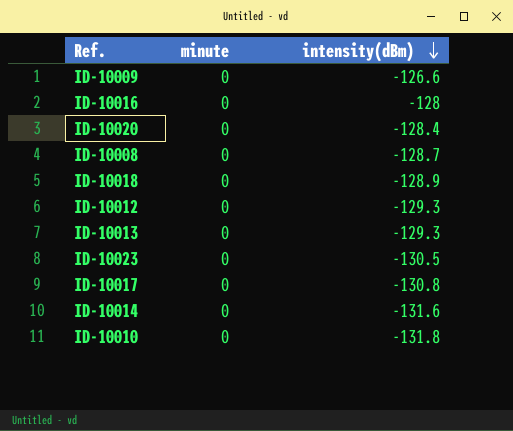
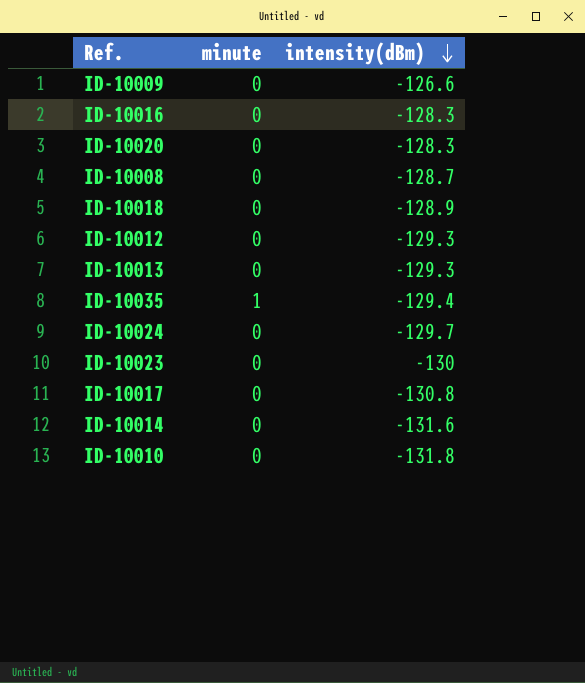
ID-10016 | intensity(dBm): -128 -> -128.3
ID-10020 | intensity(dBm): -128.4 -> -128.3
row ID-10035: none -> 1 | -129.4
row ID-10024: none -> 0 | -129.7
ID-10023 | intensity(dBm): -130.5 -> -130

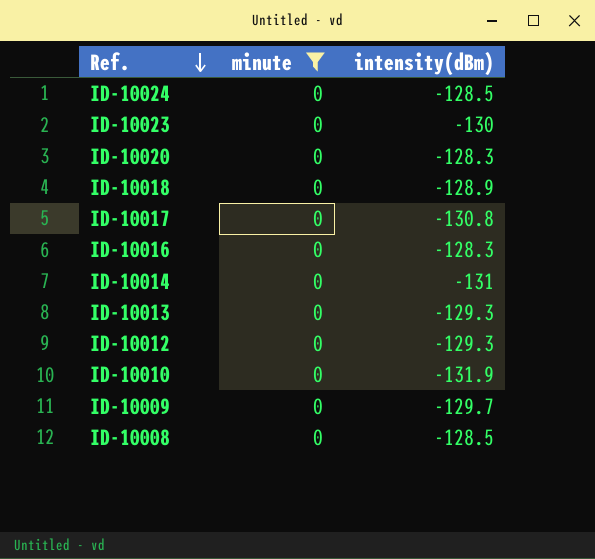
filter: none -> minute = 0
row order: intensity(dBm) descending -> Ref. descending
ID-10024 | intensity(dBm): -129.7 -> -128.5
ID-10014 | intensity(dBm): -131.6 -> -131
ID-10010 | intensity(dBm): -131.8 -> -131.9
ID-10009 | intensity(dBm): -126.6 -> -129.7
ID-10008 | intensity(dBm): -128.7 -> -128.5

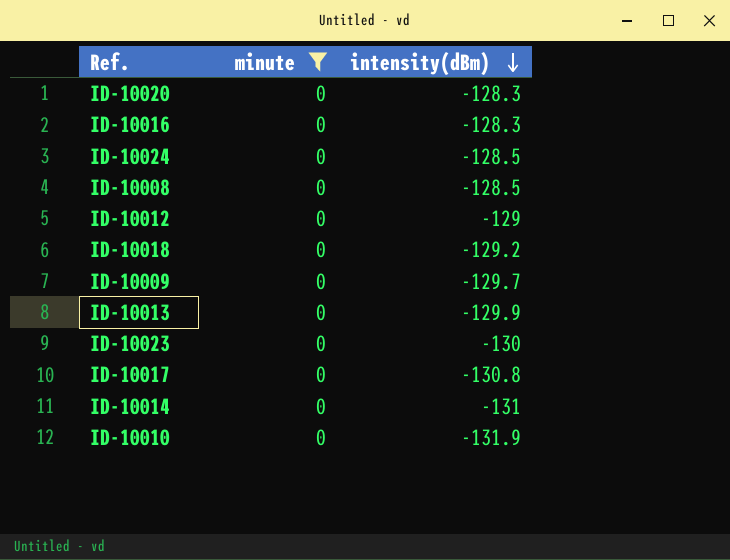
row order: Ref. descending -> intensity(dBm) descending
ID-10012 | intensity(dBm): -129.3 -> -129
ID-10018 | intensity(dBm): -128.9 -> -129.2
ID-10013 | intensity(dBm): -129.3 -> -129.9

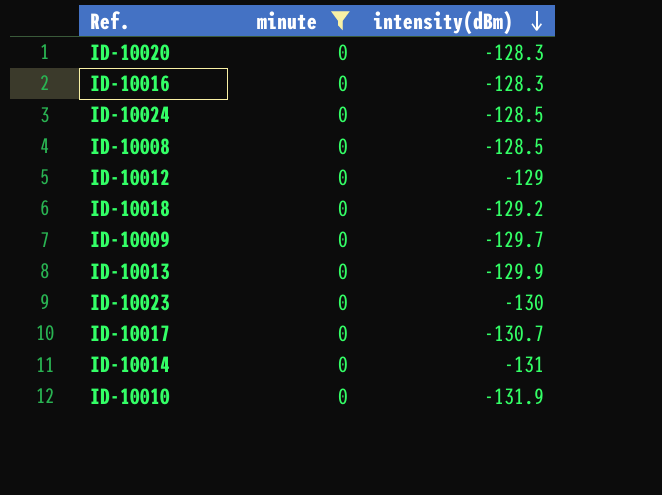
ID-10017 | intensity(dBm): -130.8 -> -130.7

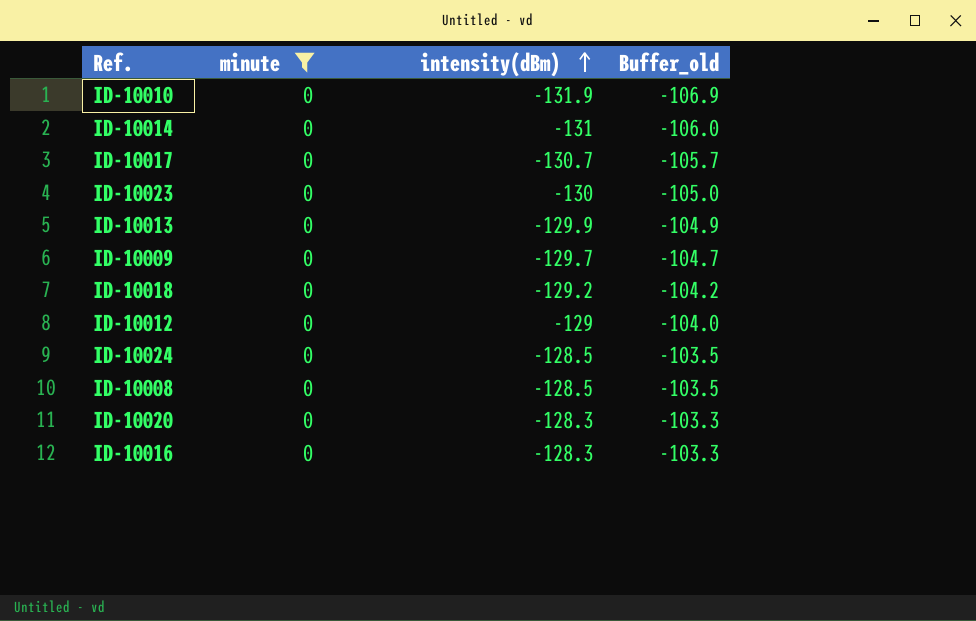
row order: intensity(dBm) descending -> intensity(dBm) ascending
column Buffer_old | formula: none -> [intensity(dBm)] + 25

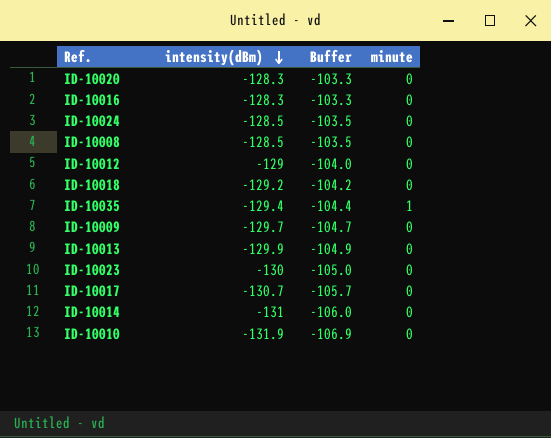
filter: minute = 0 -> none
row order: intensity(dBm) ascending -> intensity(dBm) descending
column name: Buffer_old -> Buffer
column minute | position: 2 -> 4

